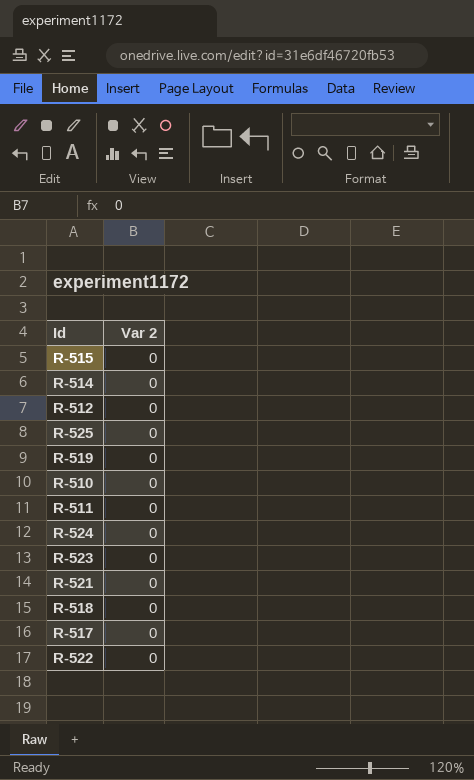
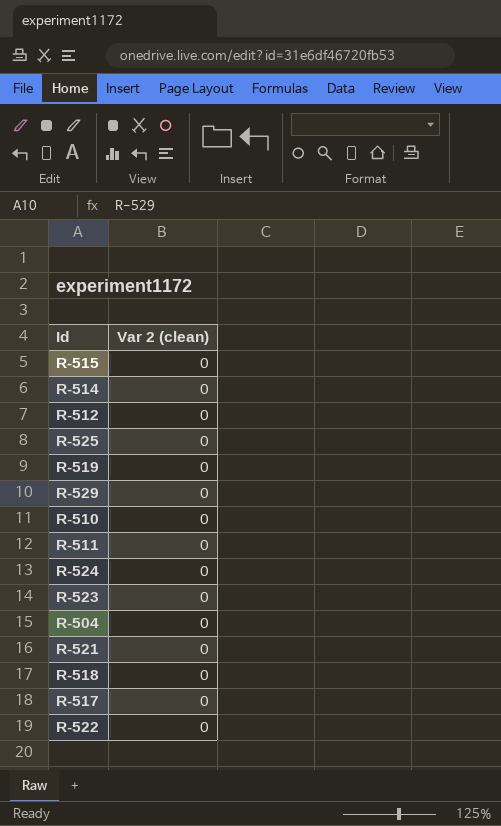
column name: Var 2 -> Var 2 (clean)
row R-529: none -> 0
row R-504: none -> 0

